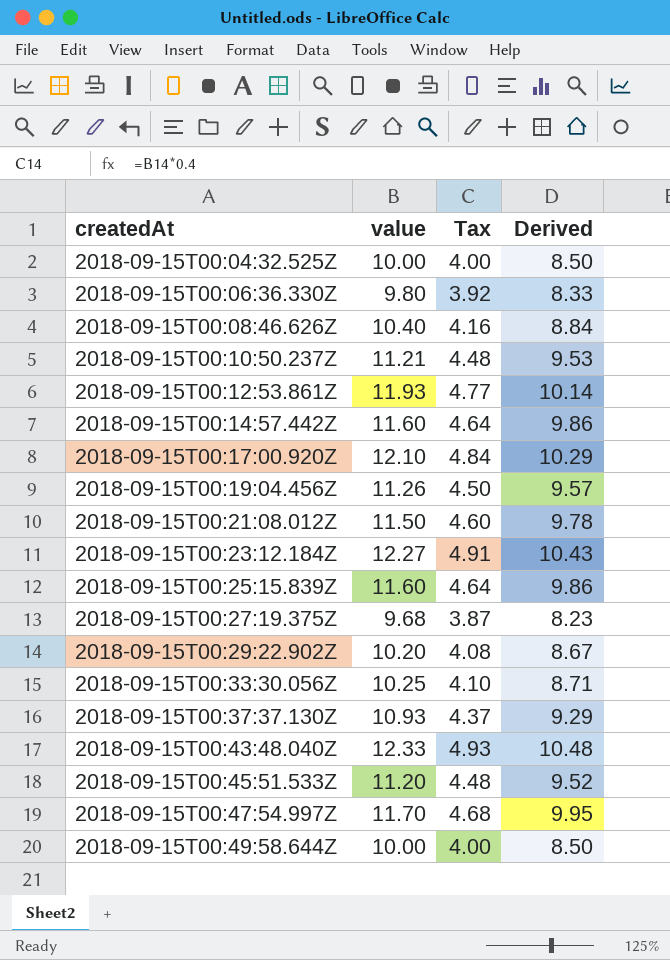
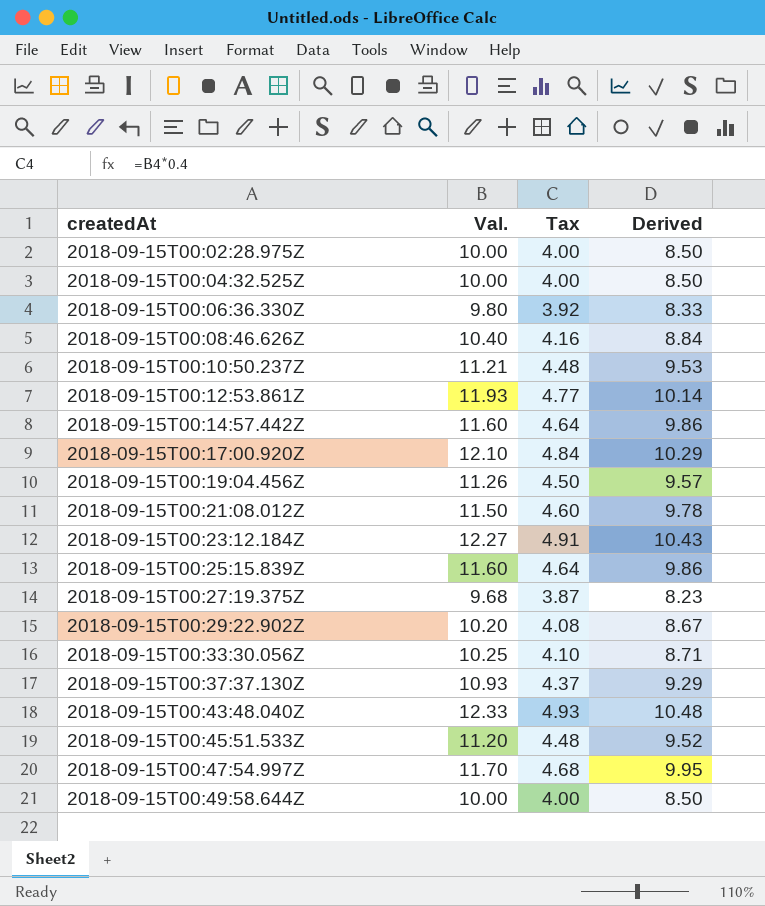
column name: value -> Val.
row 2018-09-15T00:02:28.975Z: none -> 10.00 | 4.00 | 8.50

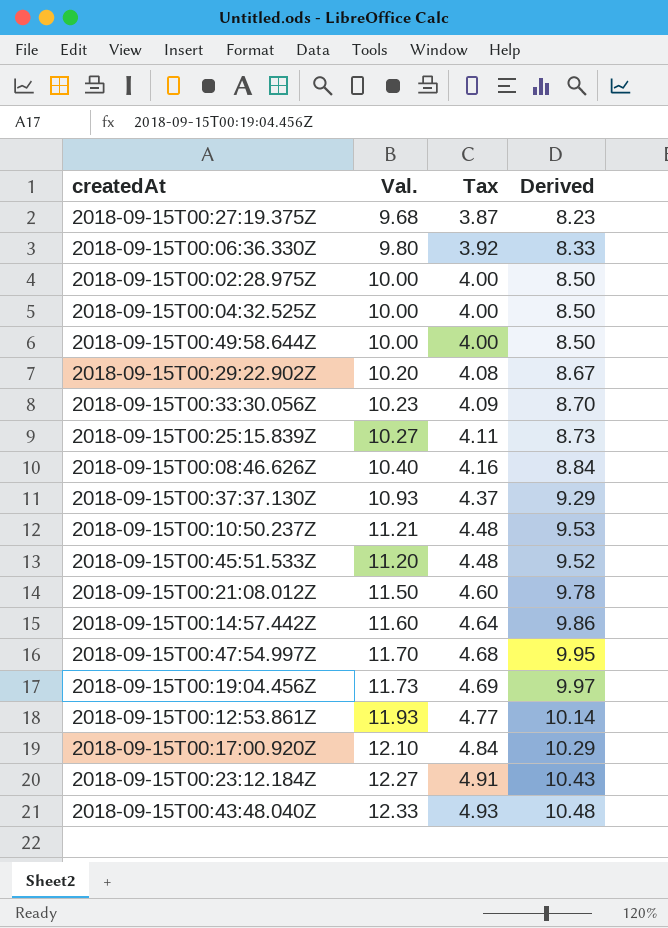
row order: createdAt ascending -> Tax ascending
2018-09-15T00:33:30.056Z | Val.: 10.25 -> 10.23
2018-09-15T00:33:30.056Z | Tax: 4.10 -> 4.09
2018-09-15T00:33:30.056Z | Derived: 8.71 -> 8.70
2018-09-15T00:25:15.839Z | Val.: 11.60 -> 10.27
2018-09-15T00:25:15.839Z | Tax: 4.64 -> 4.11
2018-09-15T00:25:15.839Z | Derived: 9.86 -> 8.73
2018-09-15T00:19:04.456Z | Val.: 11.26 -> 11.73
2018-09-15T00:19:04.456Z | Tax: 4.50 -> 4.69
2018-09-15T00:19:04.456Z | Derived: 9.57 -> 9.97

